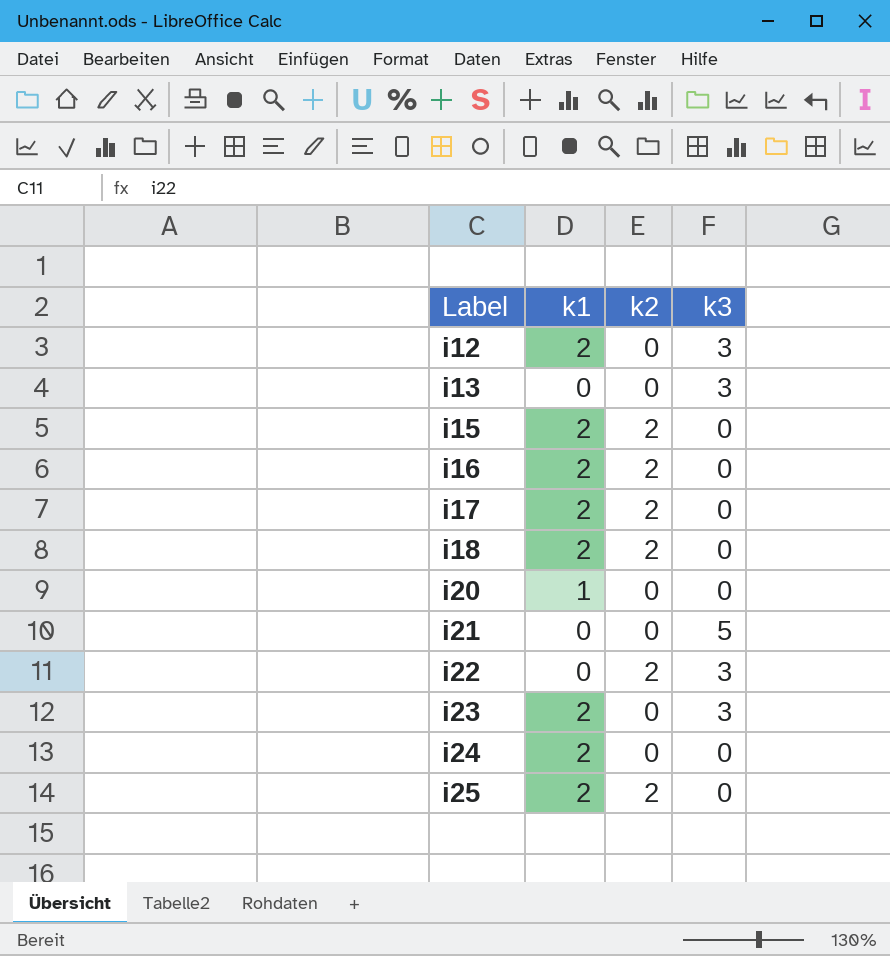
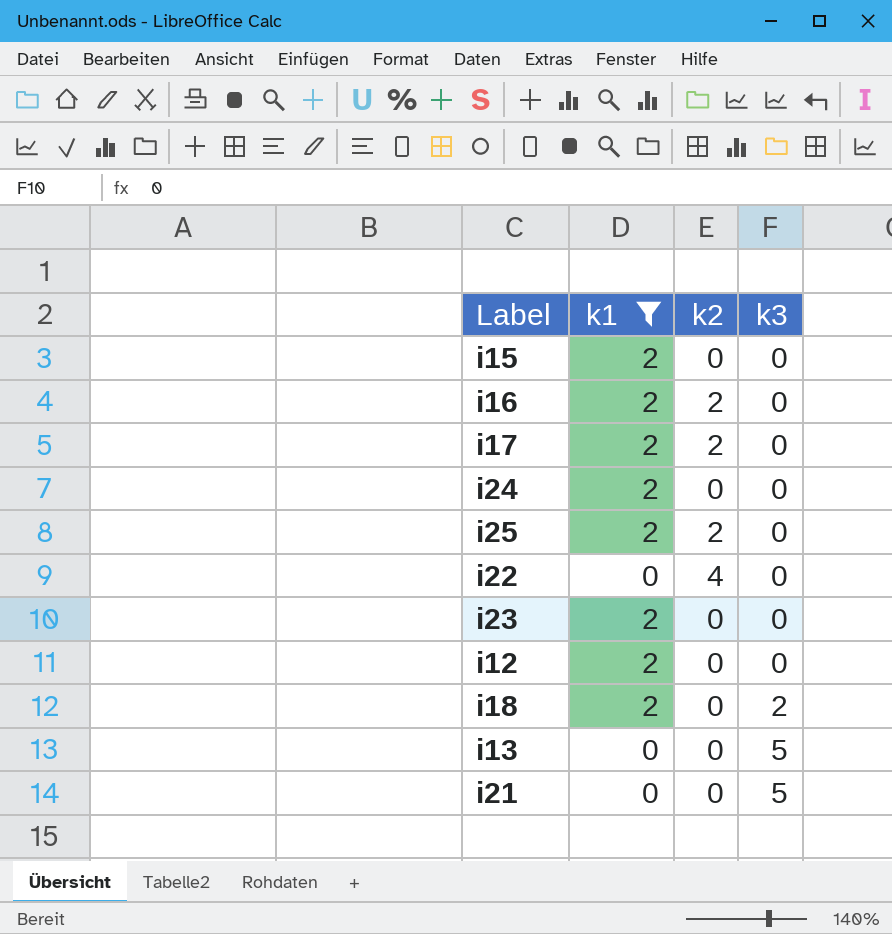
filter: none -> k1 != 1
row order: Label ascending -> k3 ascending
i15 | k2: 2 -> 0
i22 | k2: 2 -> 4
i22 | k3: 3 -> 0
i23 | k3: 3 -> 0
i12 | k3: 3 -> 0
i18 | k2: 2 -> 0
i18 | k3: 0 -> 2
i13 | k3: 3 -> 5

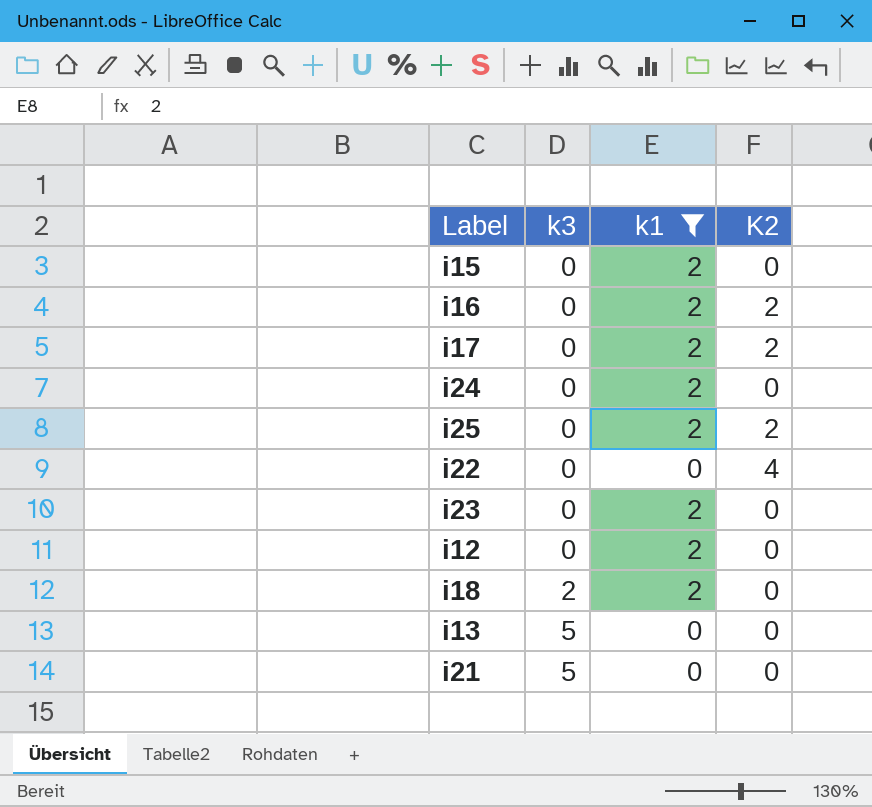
column k3 | position: 4 -> 2
column name: k2 -> K2

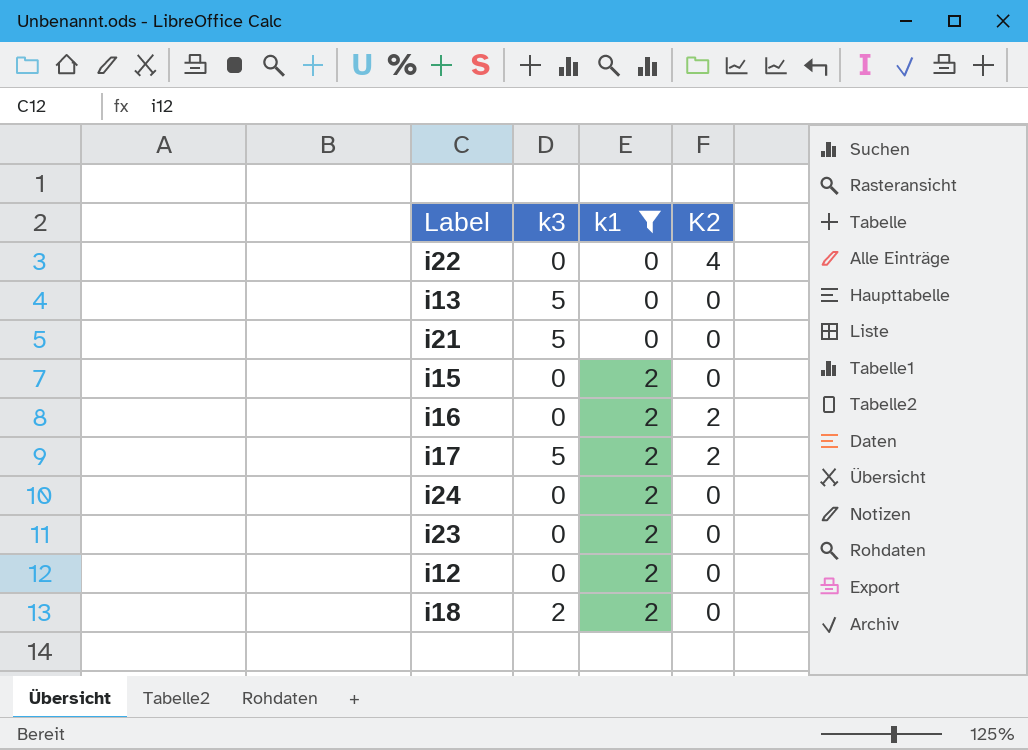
row order: k3 ascending -> k1 ascending
row i25: 0 | 2 | 2 -> none
i17 | k3: 0 -> 5

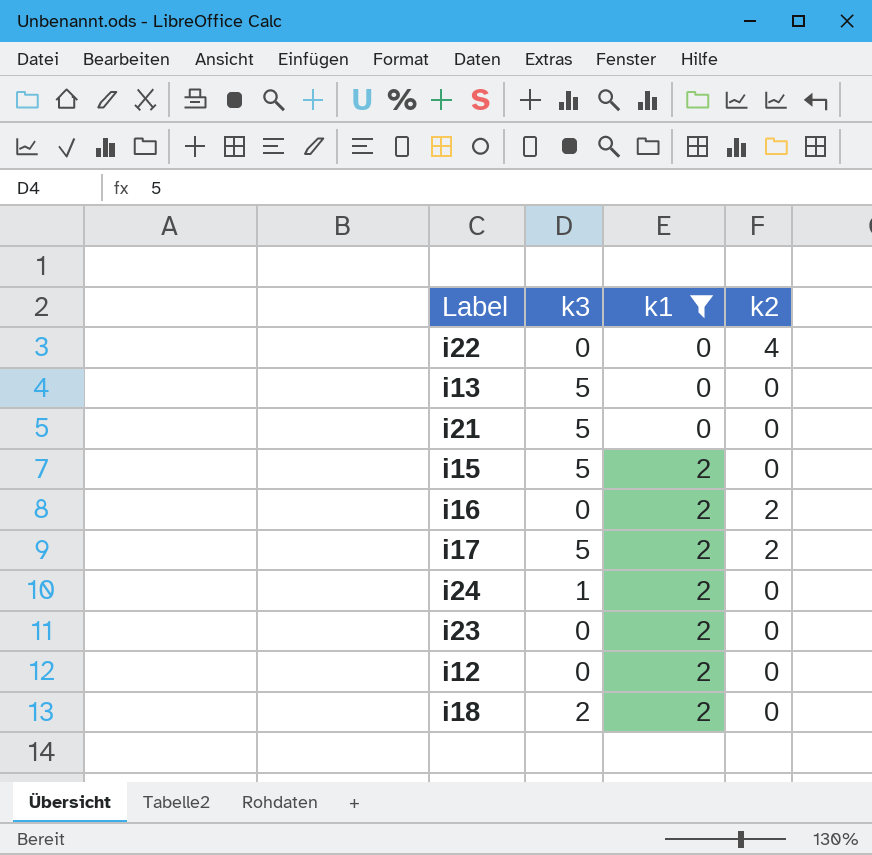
column name: K2 -> k2
i15 | k3: 0 -> 5
i24 | k3: 0 -> 1

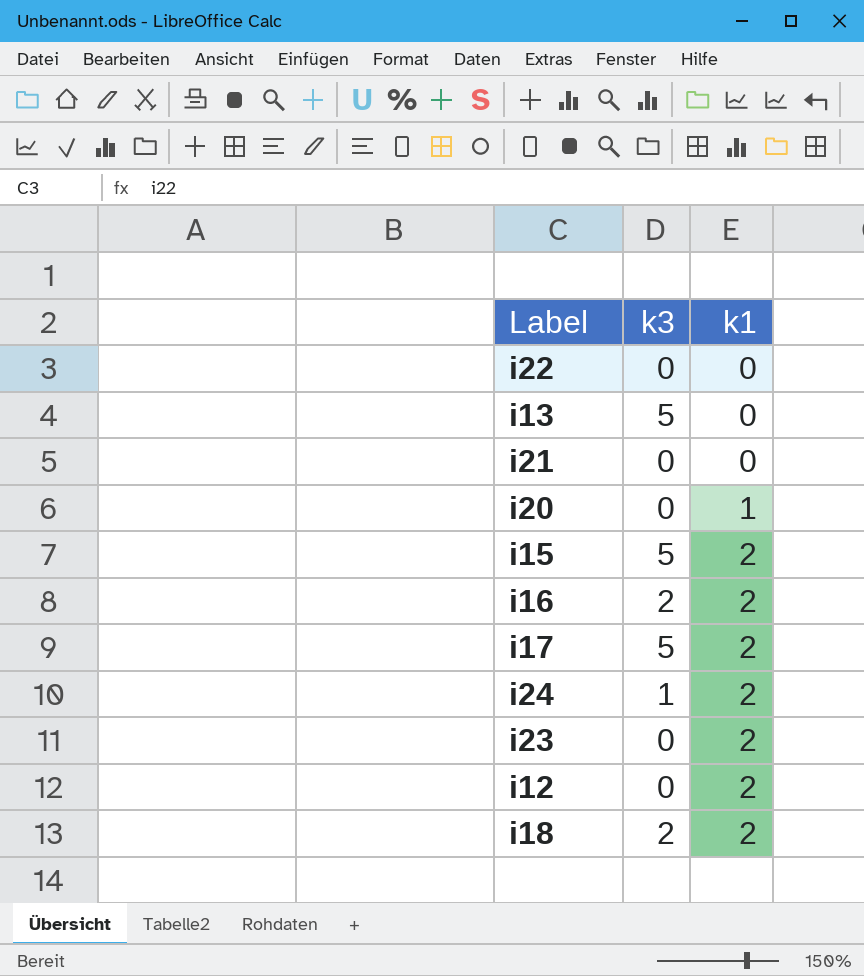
filter: k1 != 1 -> none
column k2 | position: 4 -> none
i21 | k3: 5 -> 0
i16 | k3: 0 -> 2

